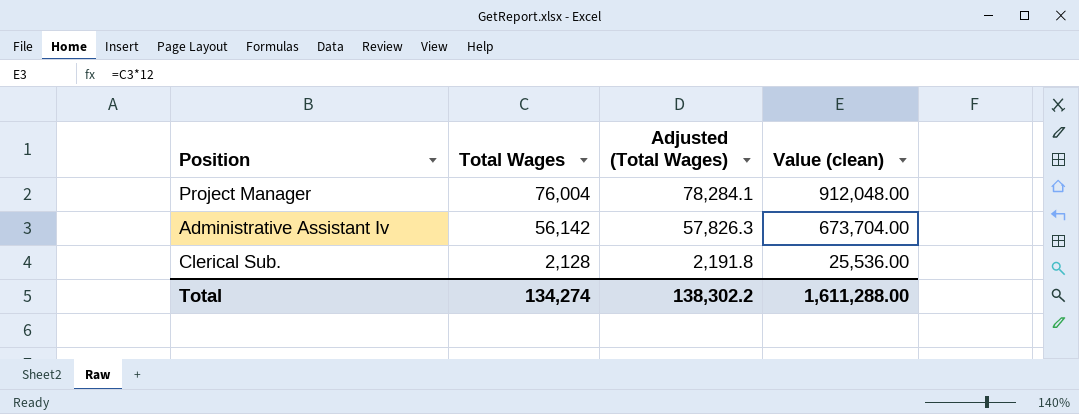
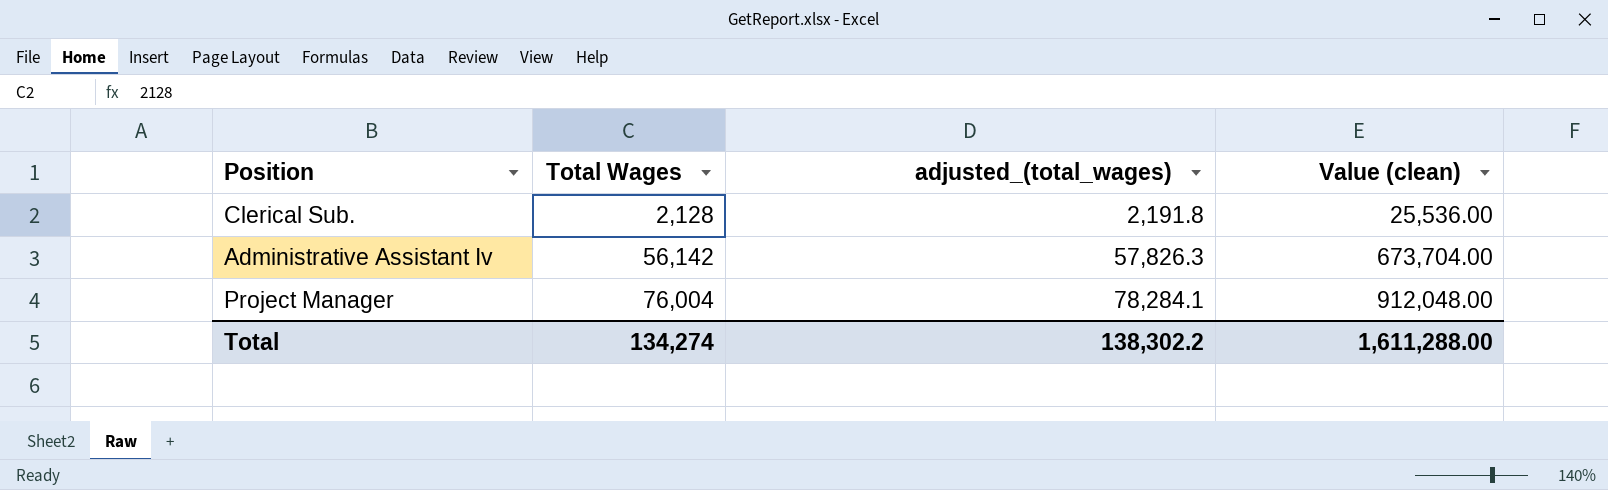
row order: Total Wages descending -> Total Wages ascending
column name: Adjusted (Total Wages) -> adjusted_(total_wages)

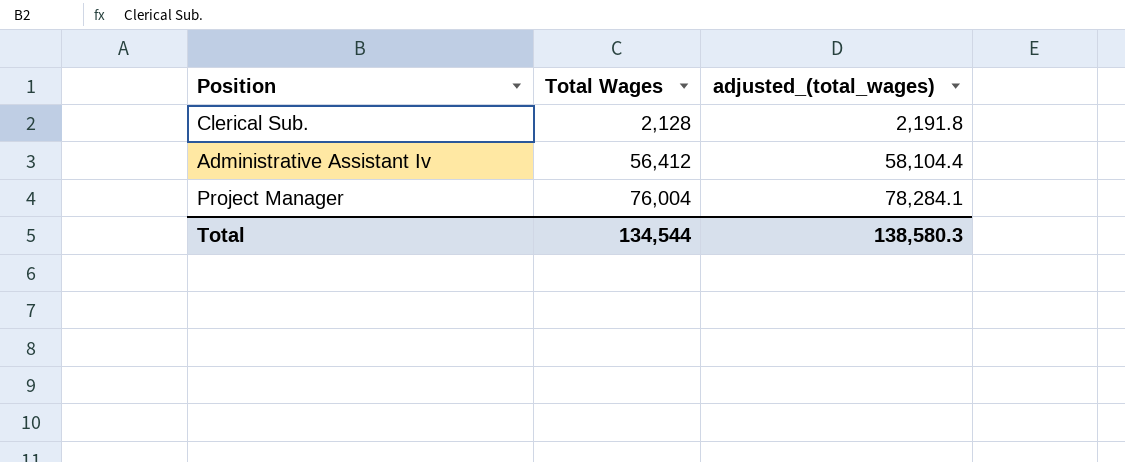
column Value (clean) | formula: [Total Wages] * 12 -> none
Administrative Assistant Iv | Total Wages: 56,142 -> 56,412
Administrative Assistant Iv | adjusted_(total_wages): 57,826.3 -> 58,104.4
Total | Total Wages: 134,274 -> 134,544
Total | adjusted_(total_wages): 138,302.2 -> 138,580.3

